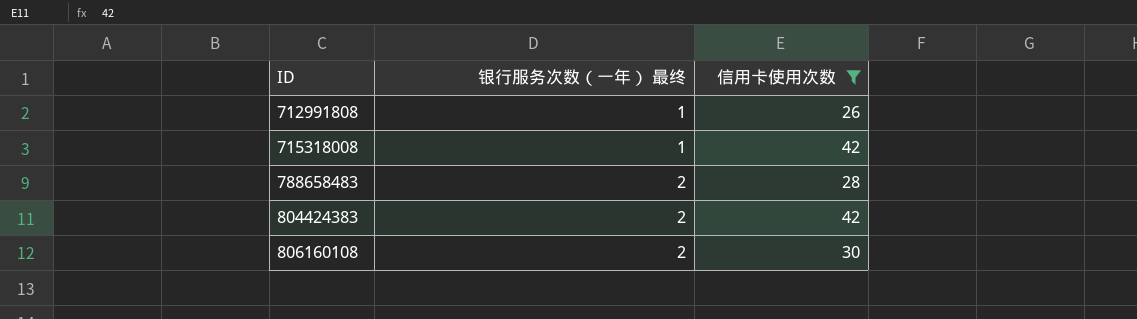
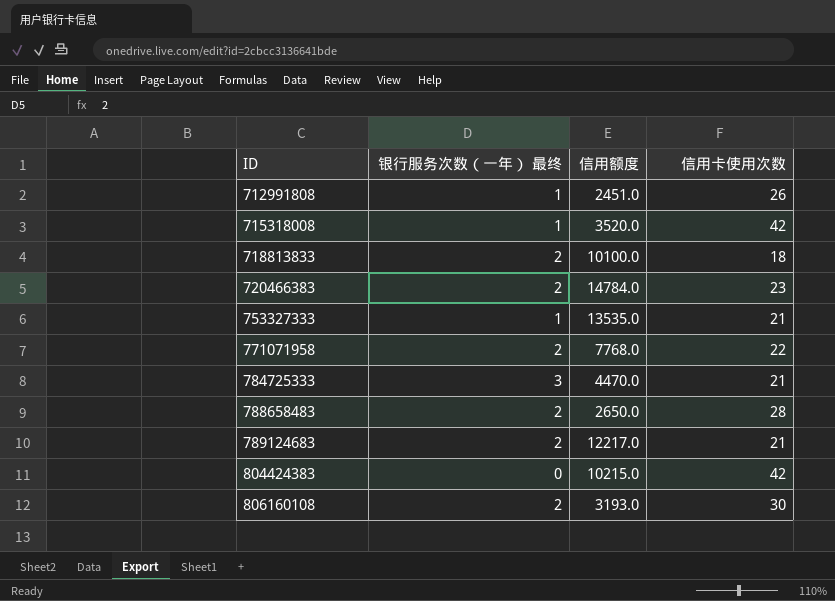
filter: 信用卡使用次数 >= 26 -> none
column 信用额度 | position: none -> 3
804424383 | 银行服务次数（一年） 最终: 2 -> 0

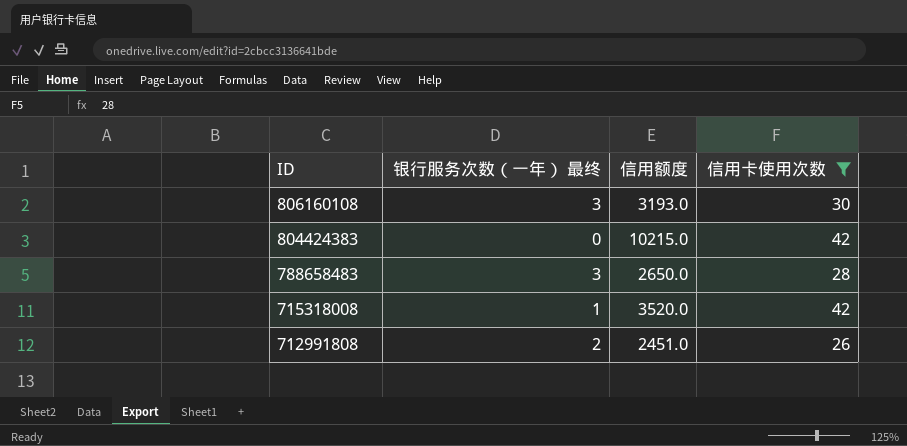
filter: none -> 信用卡使用次数 >= 26
row order: ID ascending -> ID descending
806160108 | 银行服务次数（一年） 最终: 2 -> 3
788658483 | 银行服务次数（一年） 最终: 2 -> 3
712991808 | 银行服务次数（一年） 最终: 1 -> 2

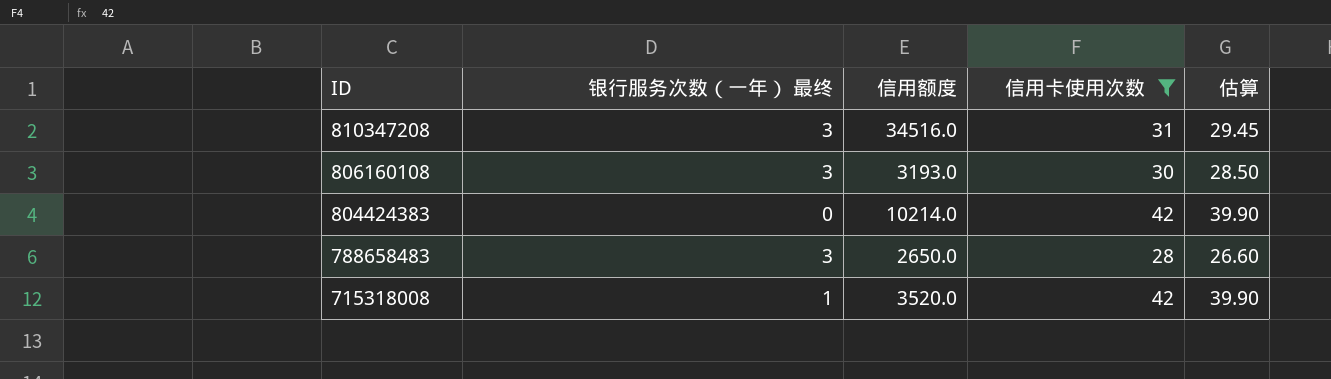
column 估算 | formula: none -> [信用卡使用次数] * 0.95
row 712991808: 2 | 2451.0 | 26 -> none
row 810347208: none -> 3 | 34516.0 | 31 | 29.45
804424383 | 信用额度: 10215.0 -> 10214.0

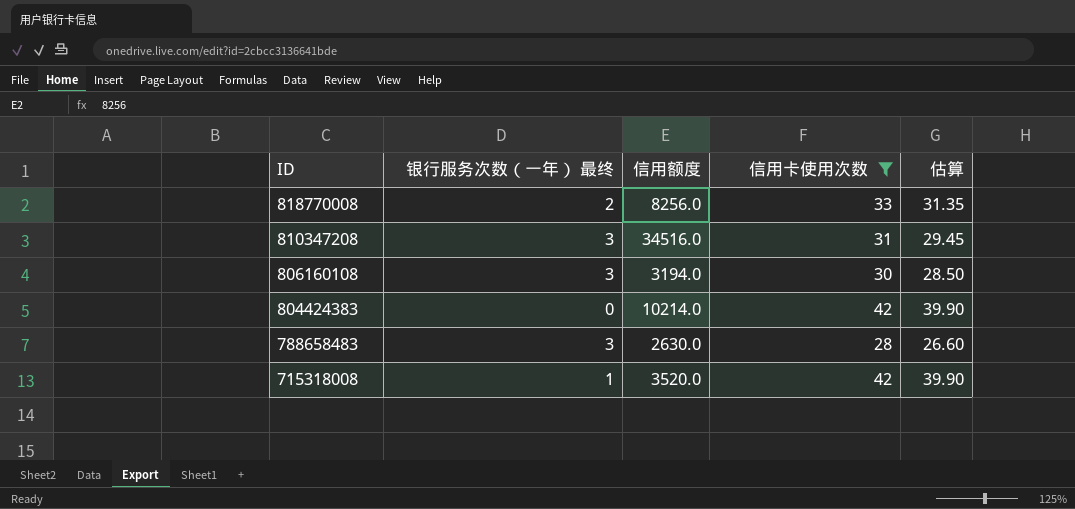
row 818770008: none -> 2 | 8256.0 | 33 | 31.35
806160108 | 信用额度: 3193.0 -> 3194.0
788658483 | 信用额度: 2650.0 -> 2630.0

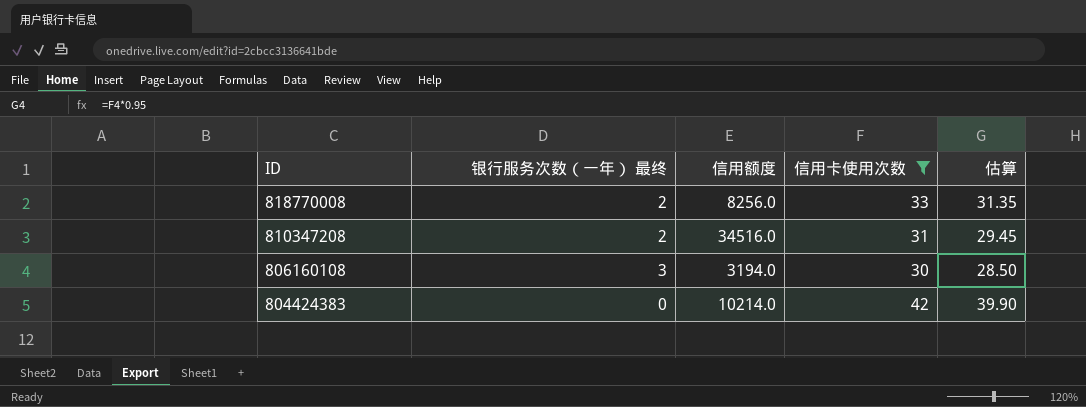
row 788658483: 3 | 2630.0 | 28 | 26.60 -> none
row 715318008: 1 | 3520.0 | 42 | 39.90 -> none
810347208 | 银行服务次数（一年） 最终: 3 -> 2

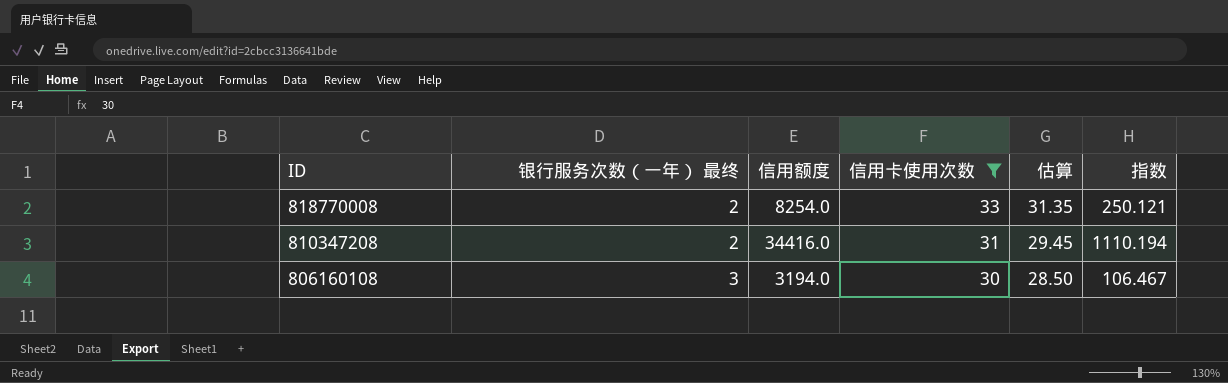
column 指数 | formula: none -> [信用额度] / [信用卡使用次数]
row 804424383: 0 | 10214.0 | 42 | 39.90 -> none
818770008 | 信用额度: 8256.0 -> 8254.0
810347208 | 信用额度: 34516.0 -> 34416.0

